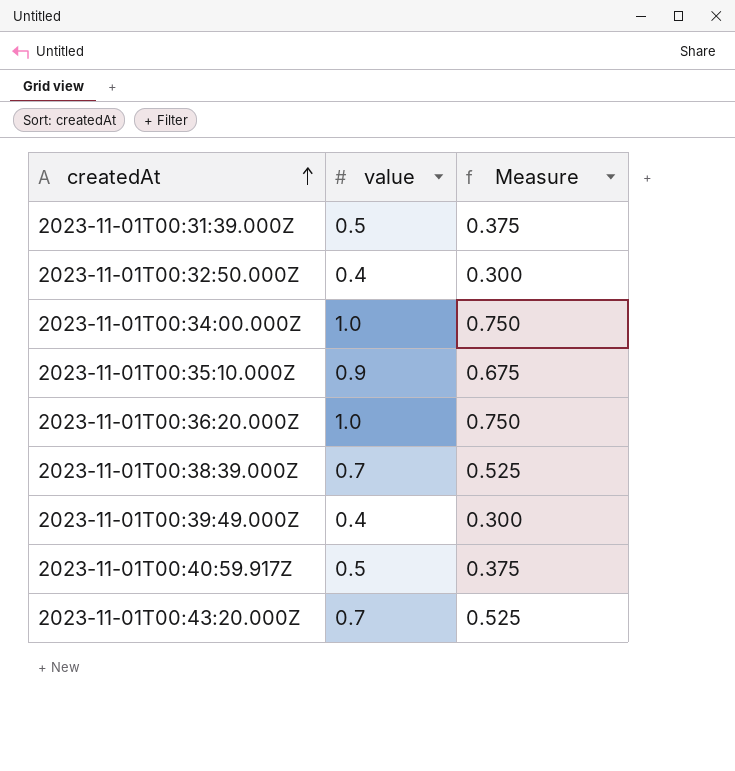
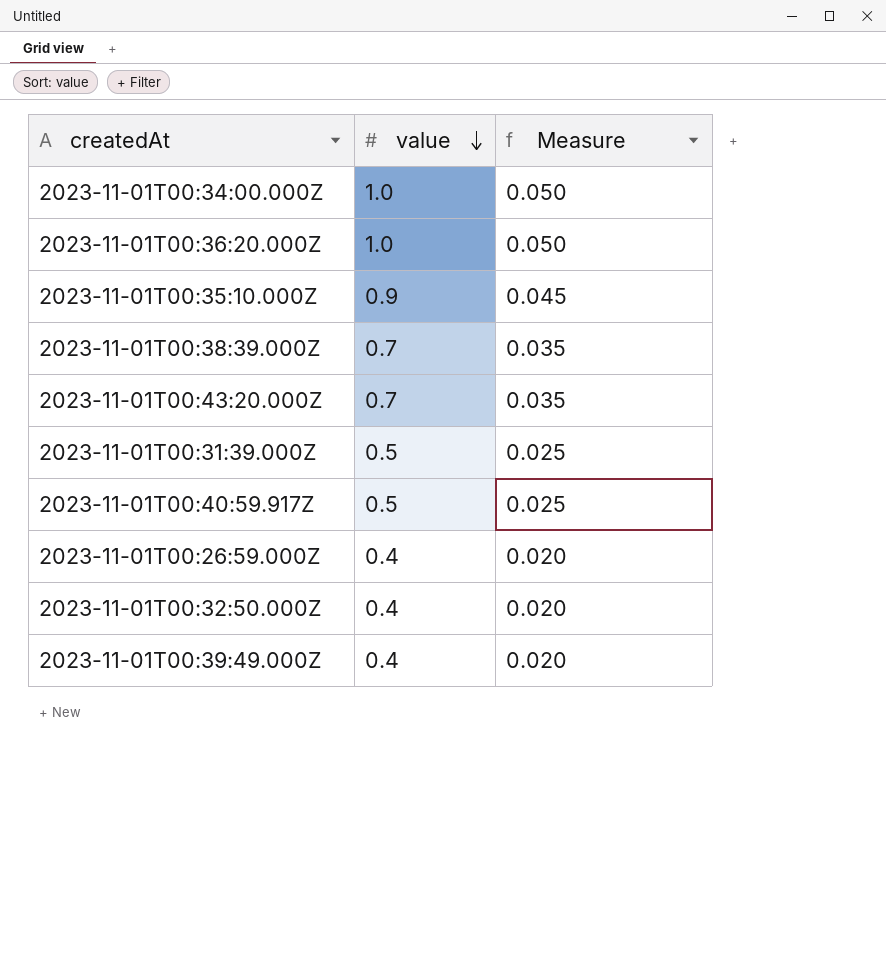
row order: createdAt ascending -> value descending
column Measure | formula: [value] * 0.75 -> [value] * 0.05
row 2023-11-01T00:26:59.000Z: none -> 0.4 | 0.020

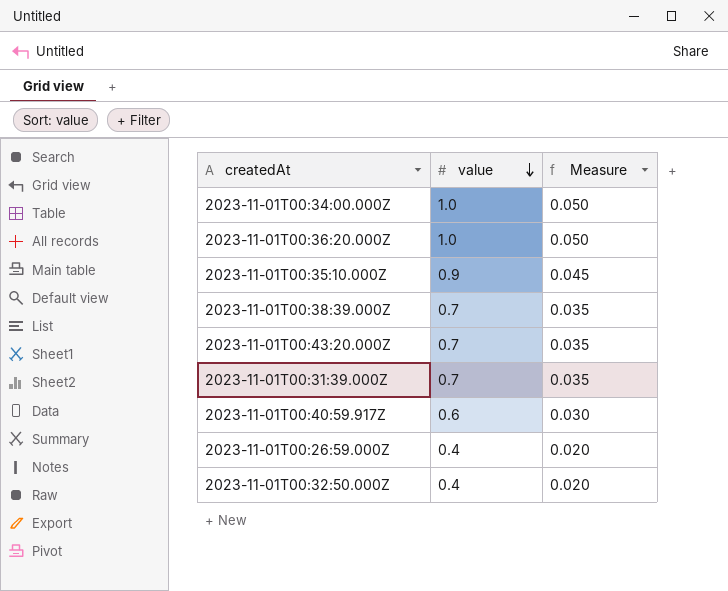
row 2023-11-01T00:39:49.000Z: 0.4 | 0.020 -> none
2023-11-01T00:31:39.000Z | value: 0.5 -> 0.7
2023-11-01T00:31:39.000Z | Measure: 0.025 -> 0.035
2023-11-01T00:40:59.917Z | value: 0.5 -> 0.6
2023-11-01T00:40:59.917Z | Measure: 0.025 -> 0.030

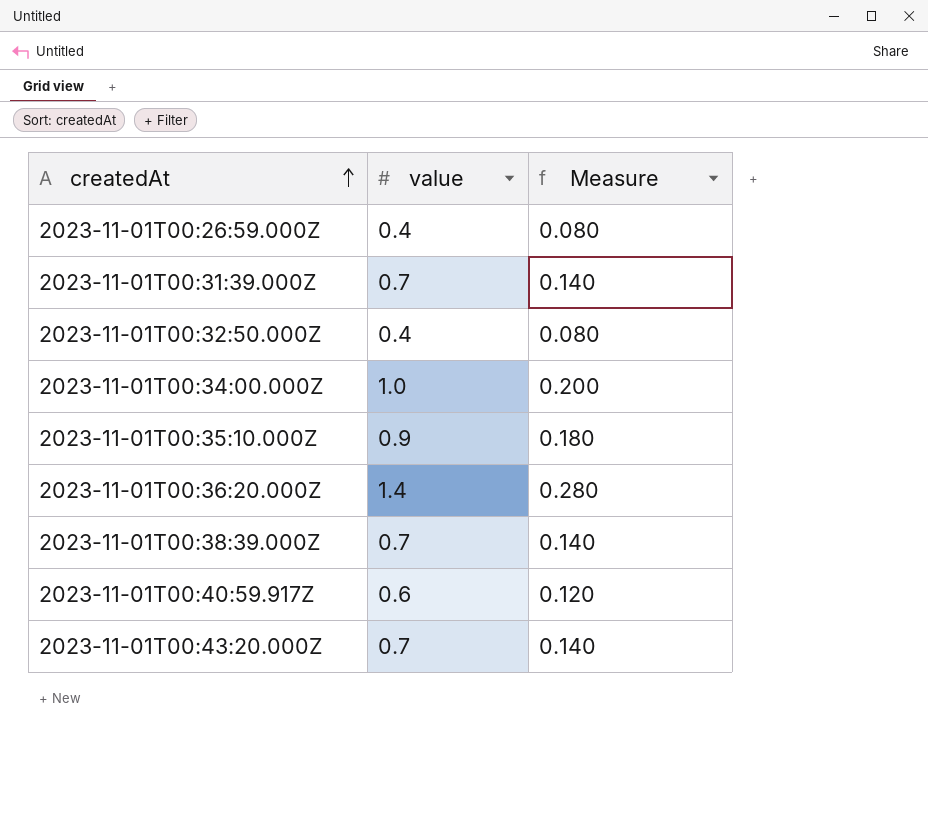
row order: value descending -> createdAt ascending
column Measure | formula: [value] * 0.05 -> [value] * 0.2
2023-11-01T00:36:20.000Z | value: 1.0 -> 1.4

